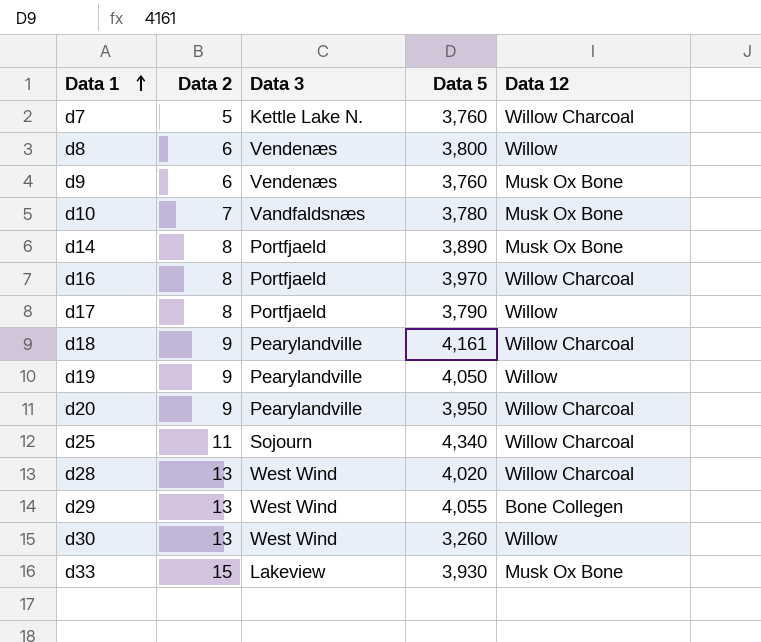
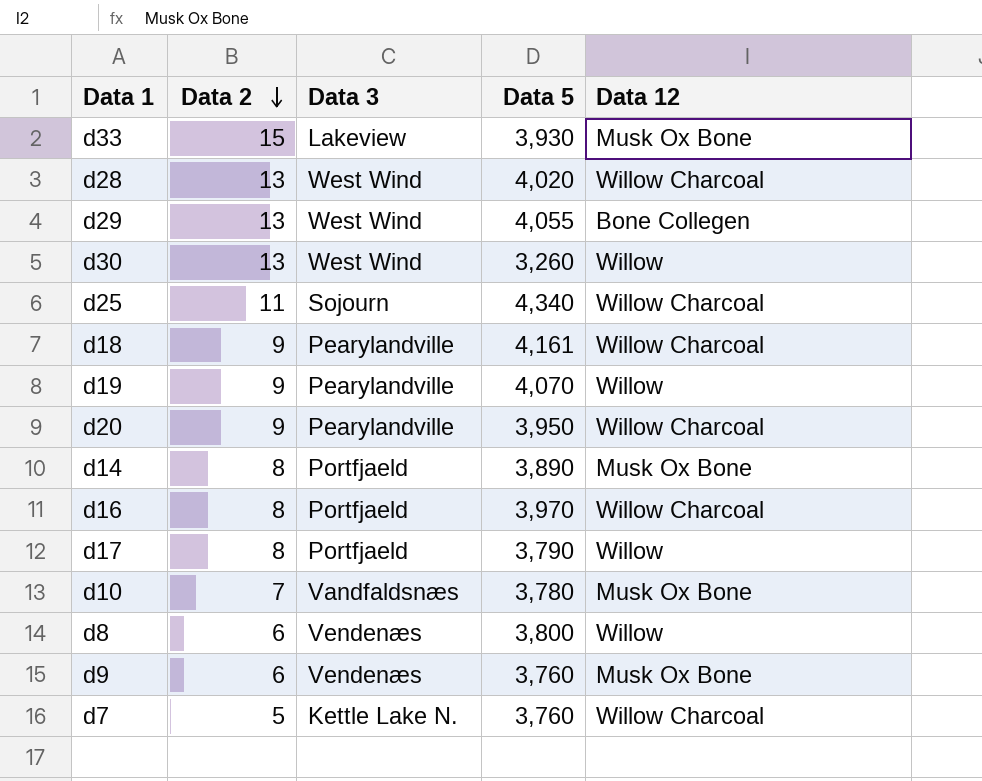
row order: Data 1 ascending -> Data 2 descending
d19 | Data 5: 4,050 -> 4,070

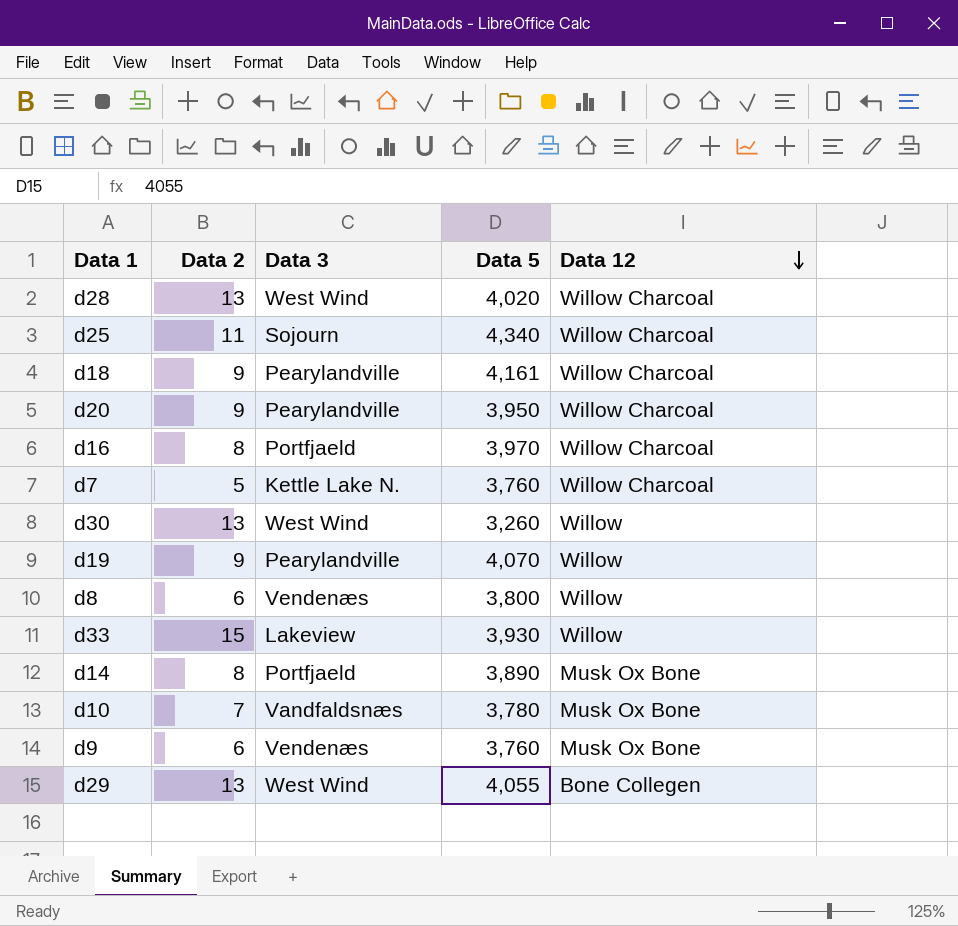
row order: Data 2 descending -> Data 12 descending
row d17: 8 | Portfjaeld | 3,790 | Willow -> none
d33 | Data 12: Musk Ox Bone -> Willow

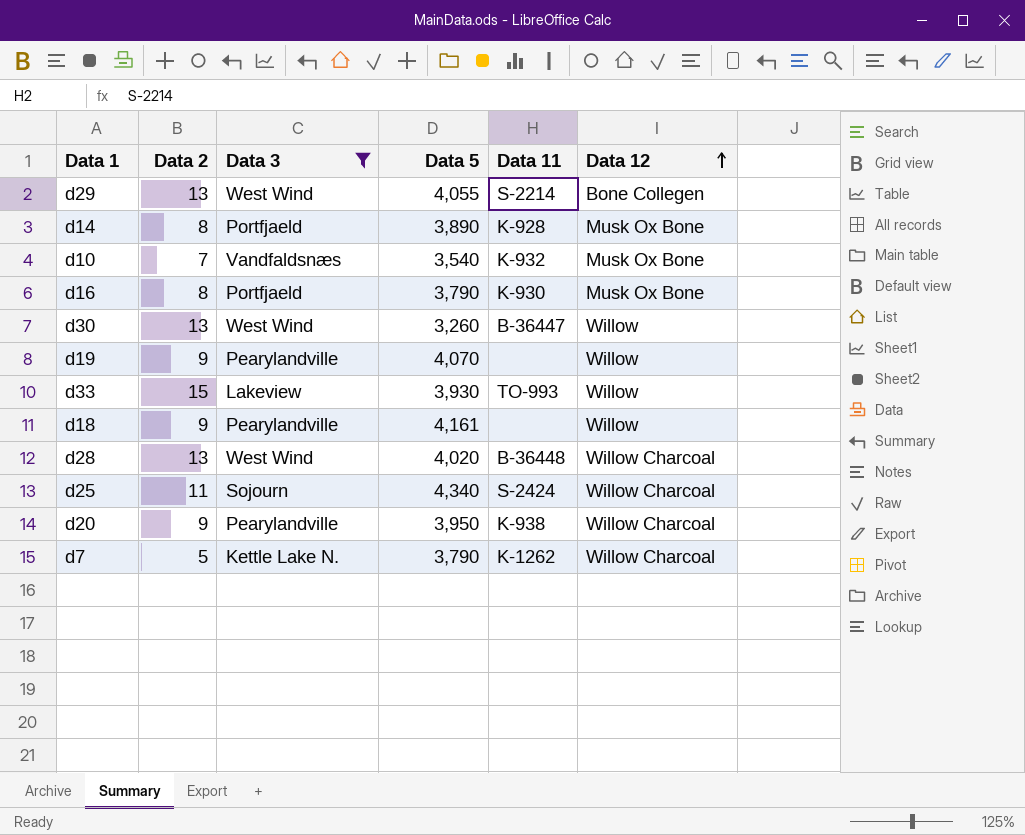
filter: none -> Data 3 != Vendenæs
row order: Data 12 descending -> Data 12 ascending
column Data 11 | position: none -> 5
d10 | Data 5: 3,780 -> 3,540
d16 | Data 5: 3,970 -> 3,790
d16 | Data 12: Willow Charcoal -> Musk Ox Bone
d18 | Data 12: Willow Charcoal -> Willow
d7 | Data 5: 3,760 -> 3,790

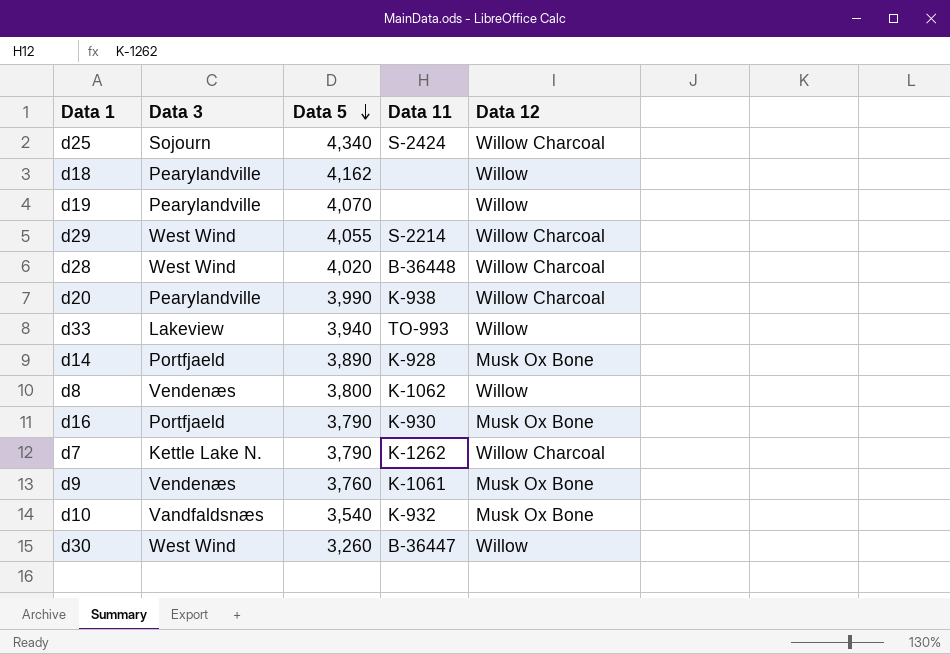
filter: Data 3 != Vendenæs -> none
row order: Data 12 ascending -> Data 5 descending
column Data 2 | position: 2 -> none
d18 | Data 5: 4,161 -> 4,162
d29 | Data 12: Bone Collegen -> Willow Charcoal
d20 | Data 5: 3,950 -> 3,990
d33 | Data 5: 3,930 -> 3,940

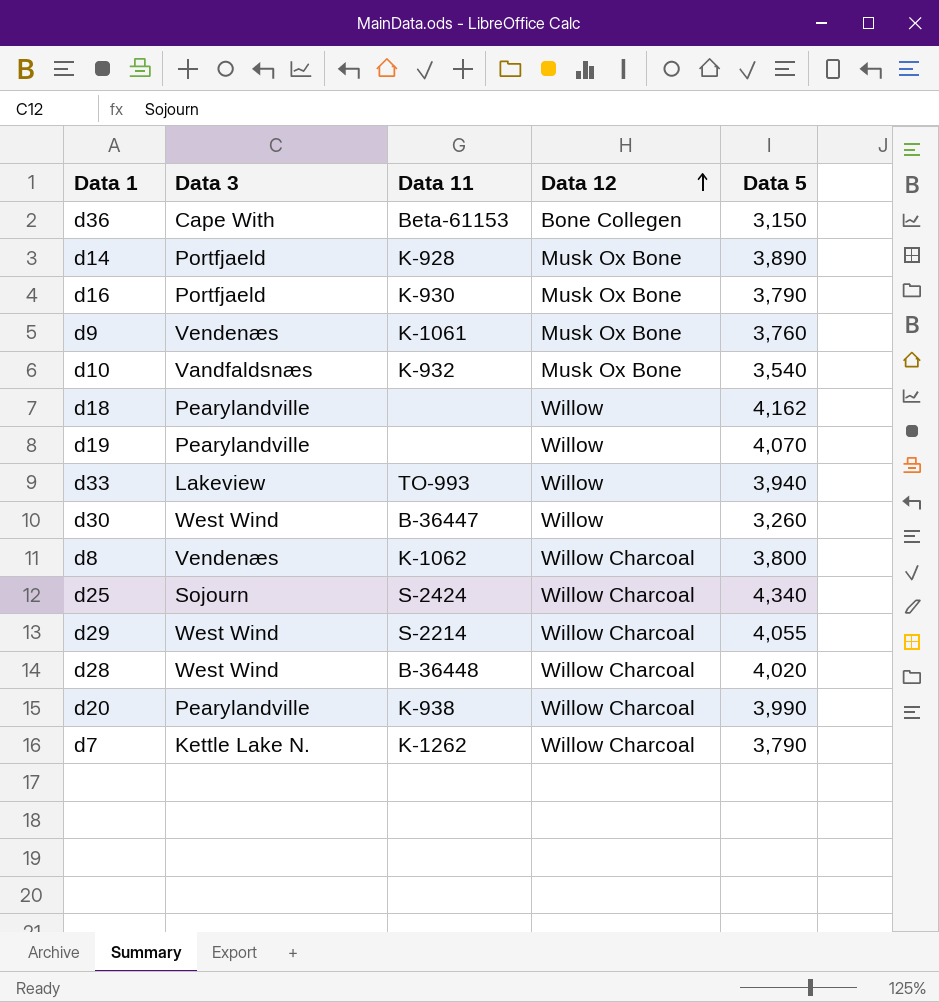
row order: Data 5 descending -> Data 12 ascending
column Data 5 | position: 3 -> 5
row d36: none -> Cape With | Beta-61153 | Bone Collegen | 3,150
d8 | Data 12: Willow -> Willow Charcoal

